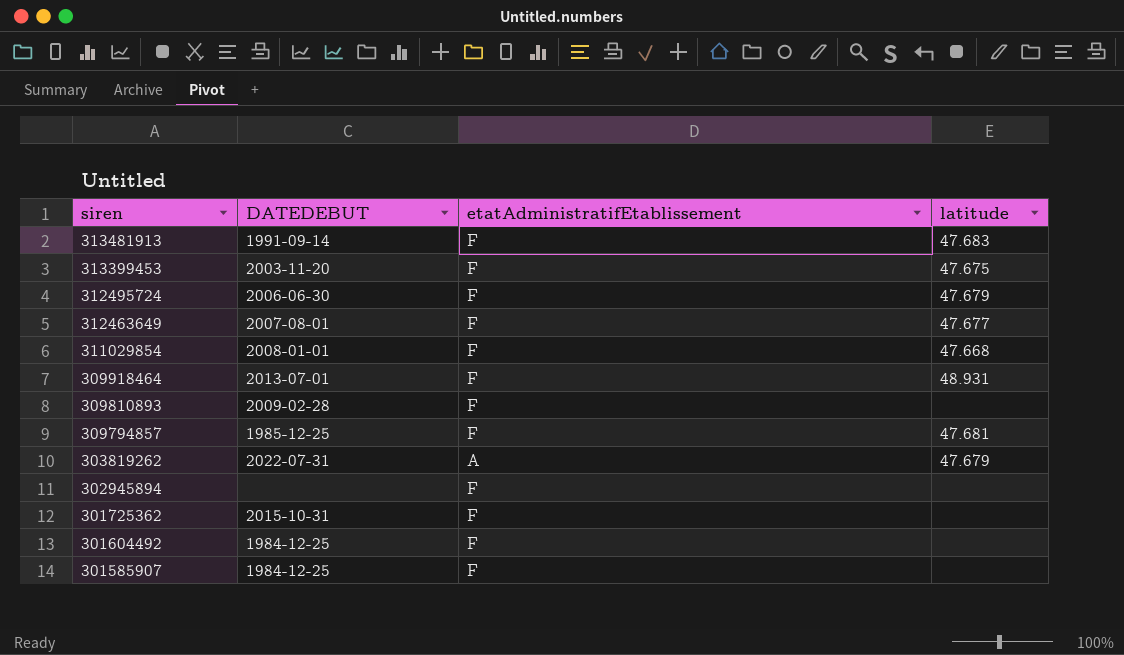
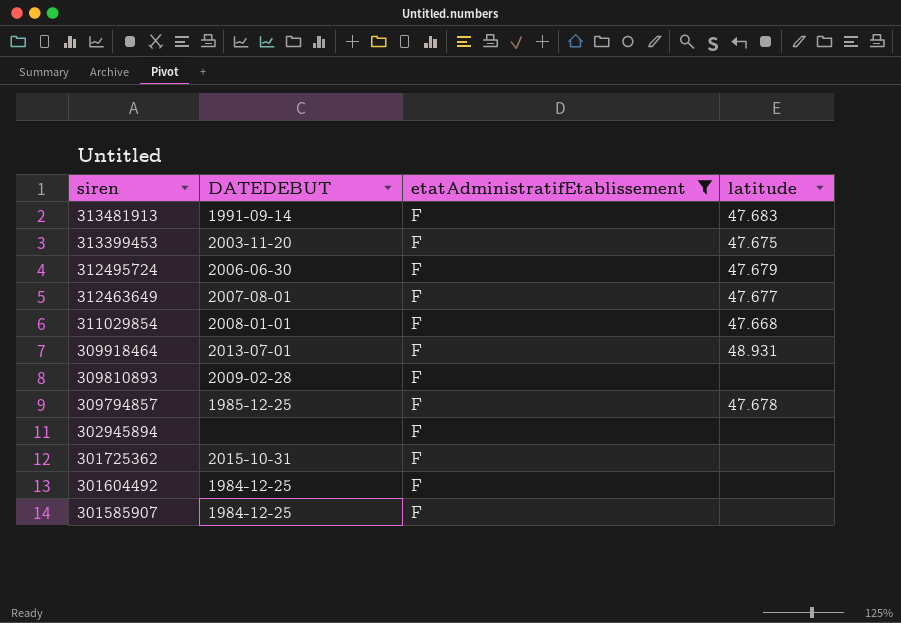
filter: none -> etatAdministratifEtablissement = F
309794857 | latitude: 47.681 -> 47.678

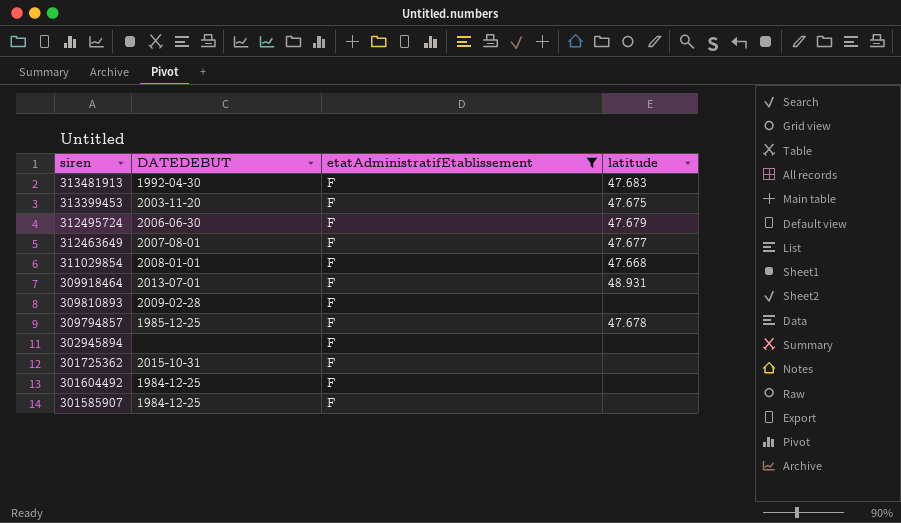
313481913 | DATEDEBUT: 1991-09-14 -> 1992-04-30

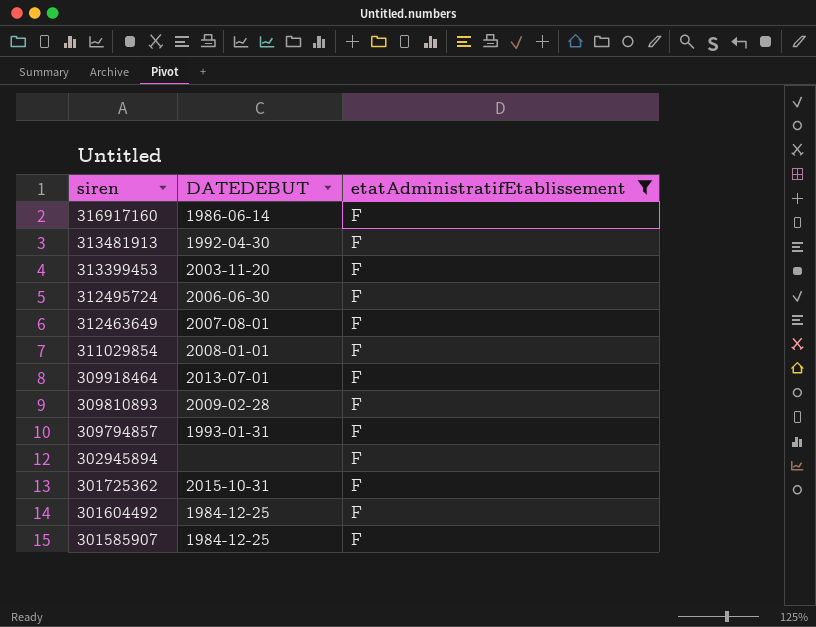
column latitude | position: 4 -> none
row 316917160: none -> 1986-06-14 | F
309794857 | DATEDEBUT: 1985-12-25 -> 1993-01-31

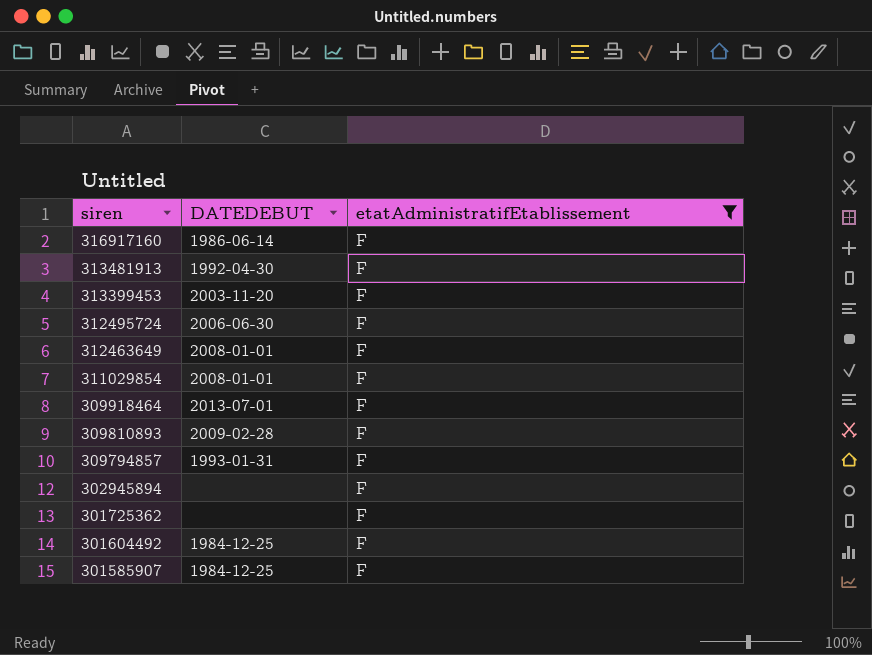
312463649 | DATEDEBUT: 2007-08-01 -> 2008-01-01
301725362 | DATEDEBUT: 2015-10-31 -> none

